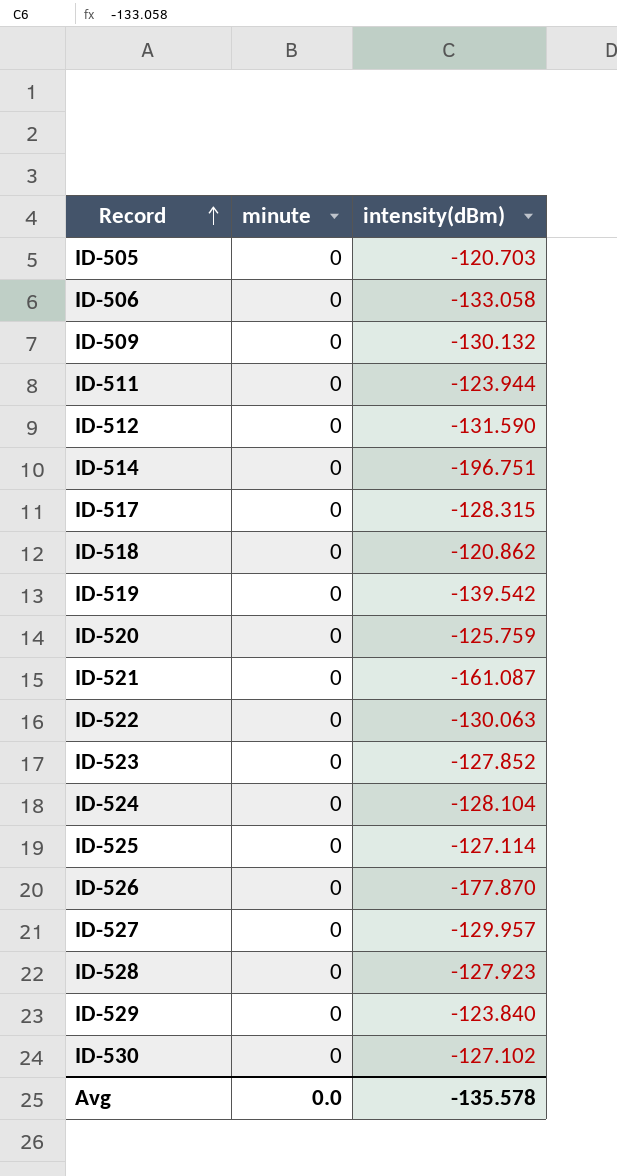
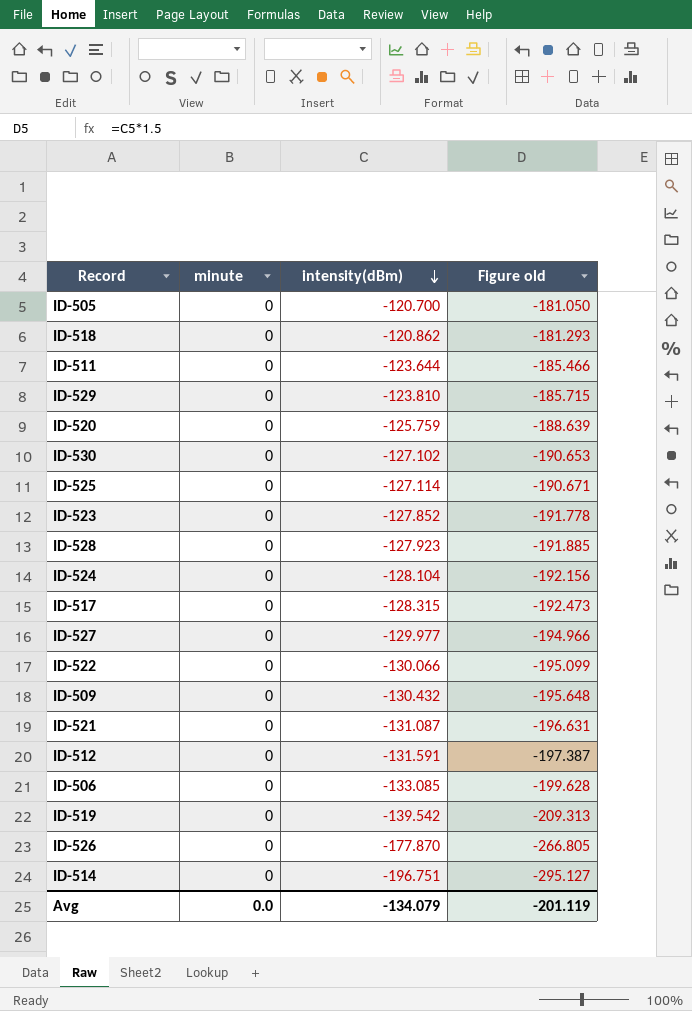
row order: Record ascending -> intensity(dBm) descending
column Figure old | formula: none -> [intensity(dBm)] * 1.5
ID-505 | intensity(dBm): -120.703 -> -120.700
ID-511 | intensity(dBm): -123.944 -> -123.644
ID-529 | intensity(dBm): -123.840 -> -123.810
ID-527 | intensity(dBm): -129.957 -> -129.977
ID-522 | intensity(dBm): -130.063 -> -130.066
ID-509 | intensity(dBm): -130.132 -> -130.432
ID-521 | intensity(dBm): -161.087 -> -131.087
ID-512 | intensity(dBm): -131.590 -> -131.591
ID-506 | intensity(dBm): -133.058 -> -133.085
Avg | intensity(dBm): -135.578 -> -134.079

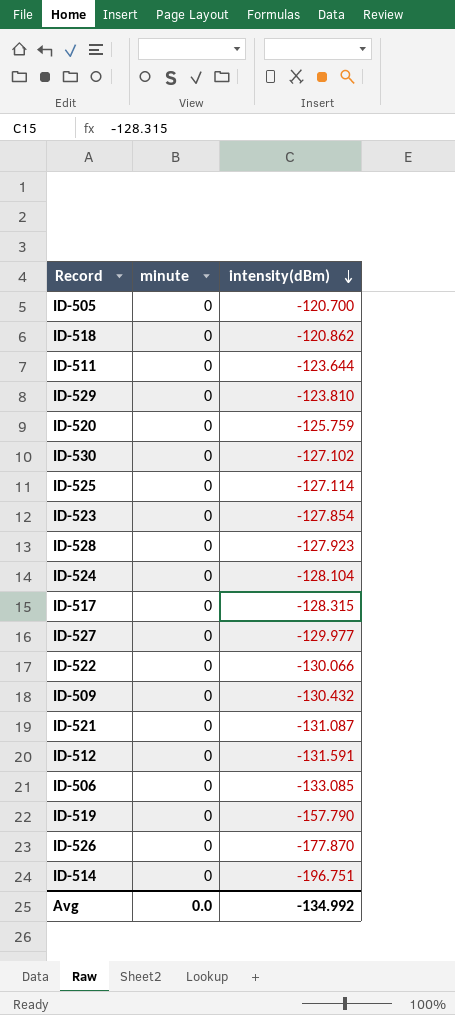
column Figure old | formula: [intensity(dBm)] * 1.5 -> none
ID-523 | intensity(dBm): -127.852 -> -127.854
ID-519 | intensity(dBm): -139.542 -> -157.790
Avg | intensity(dBm): -134.079 -> -134.992

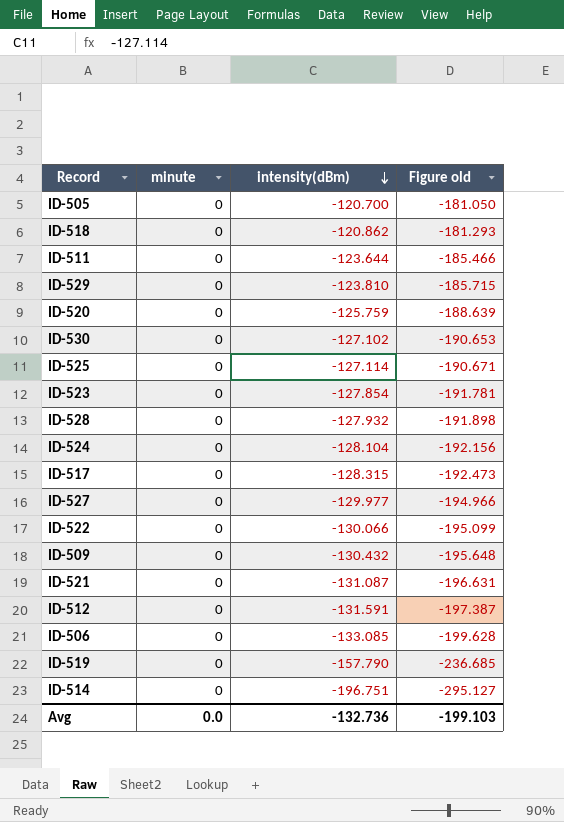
column Figure old | formula: none -> [intensity(dBm)] * 1.5
row ID-526: 0 | -177.870 -> none
ID-528 | intensity(dBm): -127.923 -> -127.932
Avg | intensity(dBm): -134.992 -> -132.736

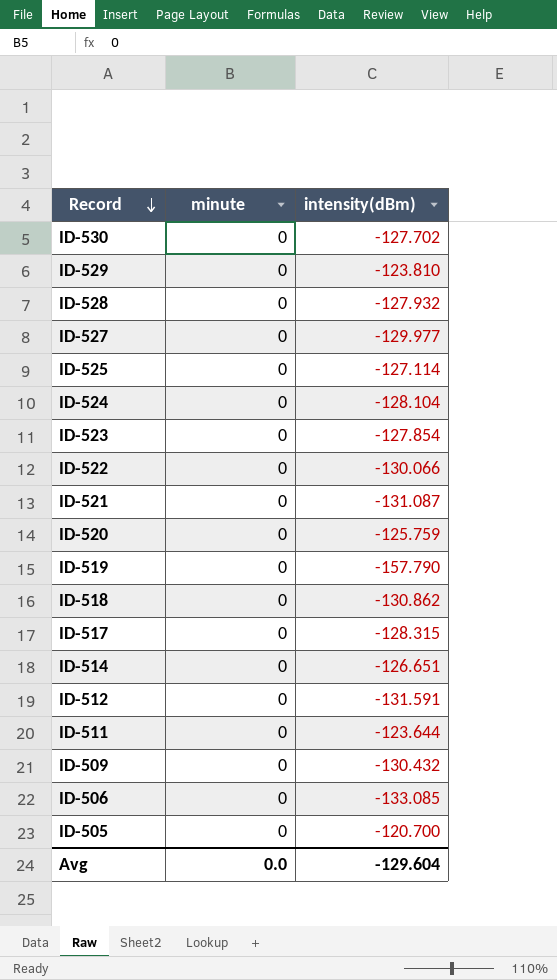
row order: intensity(dBm) descending -> Record descending
column Figure old | formula: [intensity(dBm)] * 1.5 -> none
ID-530 | intensity(dBm): -127.102 -> -127.702
ID-518 | intensity(dBm): -120.862 -> -130.862
ID-514 | intensity(dBm): -196.751 -> -126.651
Avg | intensity(dBm): -132.736 -> -129.604

